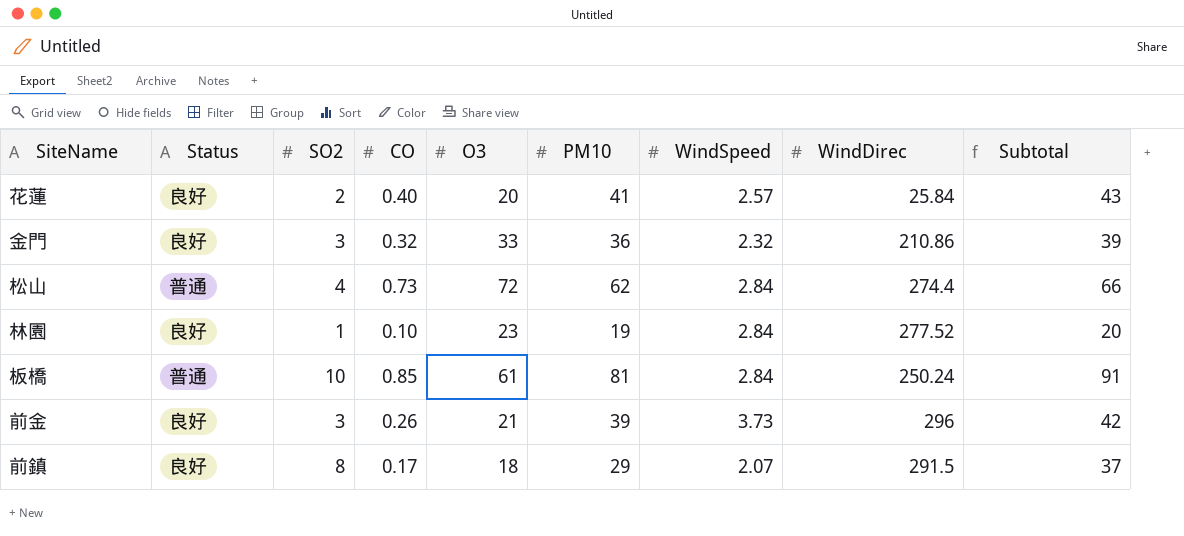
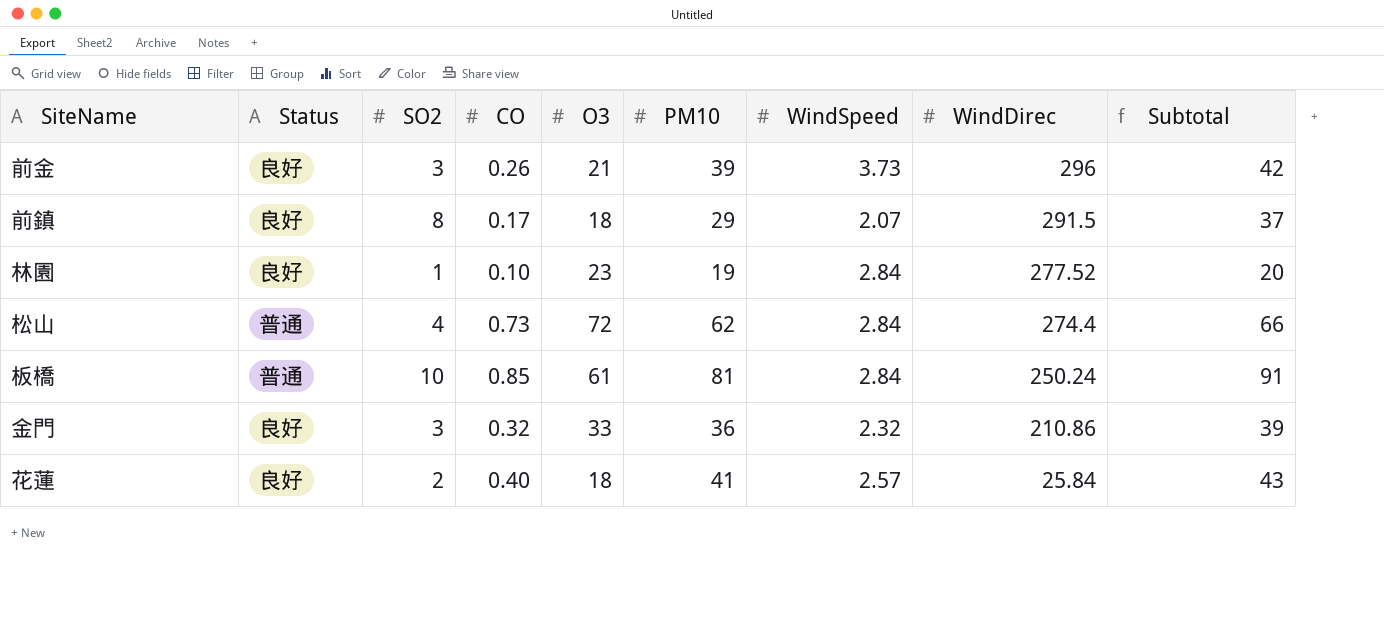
row order: none -> WindDirec descending
花蓮 | O3: 20 -> 18

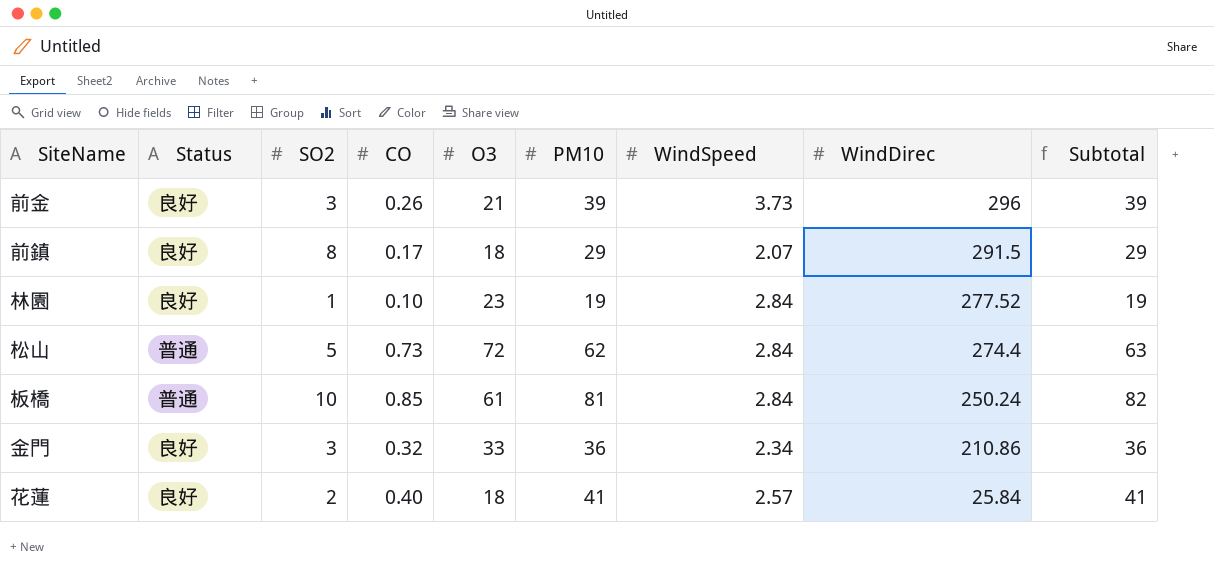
column Subtotal | formula: [SO2] + [PM10] -> [CO] + [PM10]
松山 | SO2: 4 -> 5
金門 | WindSpeed: 2.32 -> 2.34

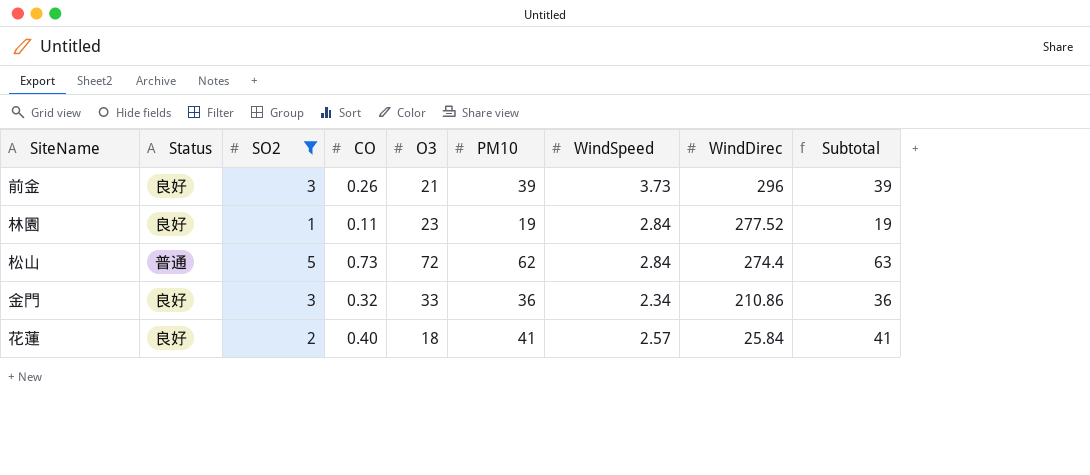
filter: none -> SO2 <= 5
林園 | CO: 0.10 -> 0.11

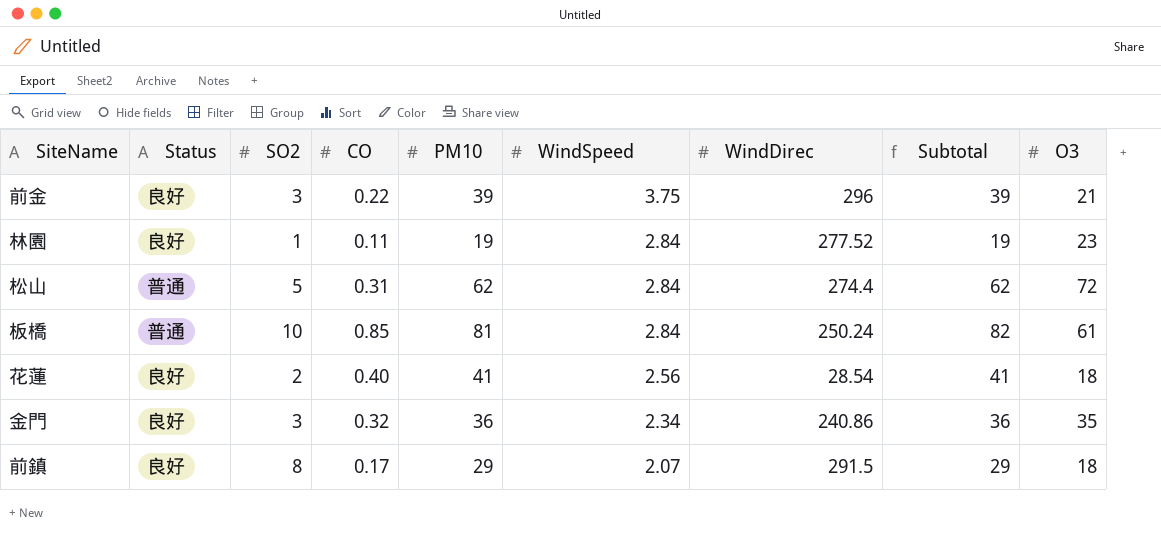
filter: SO2 <= 5 -> none
row order: WindDirec descending -> WindSpeed descending
column O3 | position: 5 -> 9
前金 | CO: 0.26 -> 0.22
前金 | WindSpeed: 3.73 -> 3.75
松山 | CO: 0.73 -> 0.31
松山 | Subtotal: 63 -> 62
花蓮 | WindSpeed: 2.57 -> 2.56
花蓮 | WindDirec: 25.84 -> 28.54
金門 | WindDirec: 210.86 -> 240.86
金門 | O3: 33 -> 35

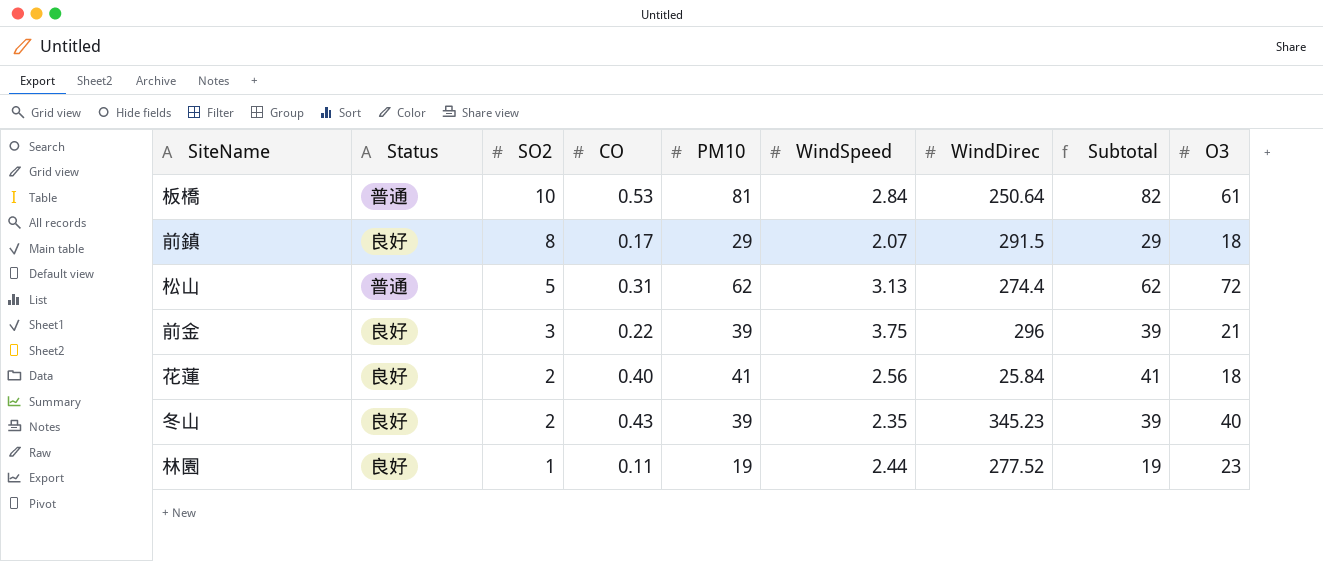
row order: WindSpeed descending -> SO2 descending
row 金門: 良好 | 3 | 0.32 | 36 | 2.34 | 240.86 | 36 | 35 -> none
板橋 | CO: 0.85 -> 0.53
板橋 | WindDirec: 250.24 -> 250.64
松山 | WindSpeed: 2.84 -> 3.13
花蓮 | WindDirec: 28.54 -> 25.84
row 冬山: none -> 良好 | 2 | 0.43 | 39 | 2.35 | 345.23 | 39 | 40
林園 | WindSpeed: 2.84 -> 2.44

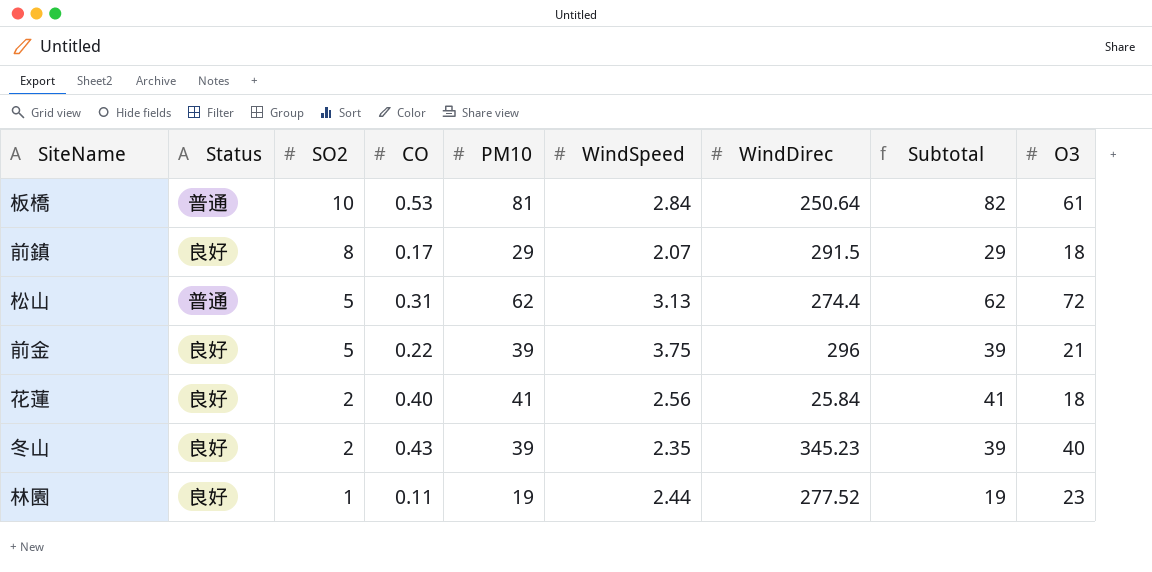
前金 | SO2: 3 -> 5

